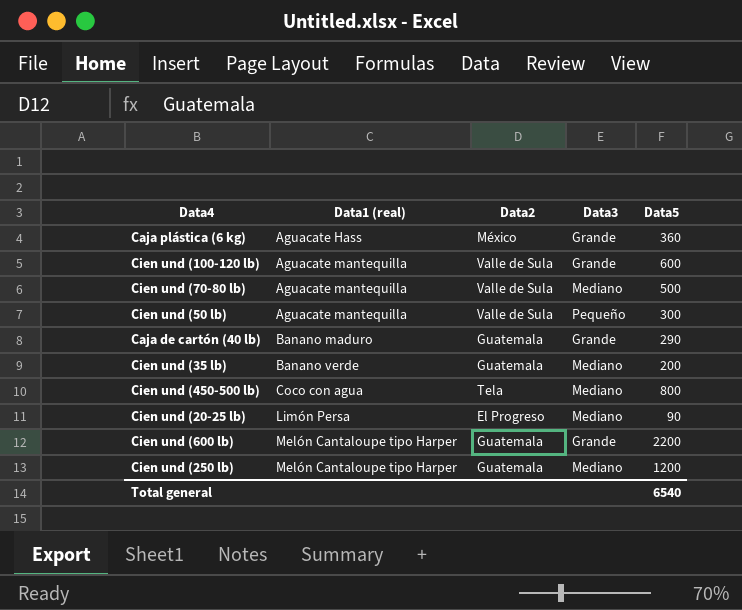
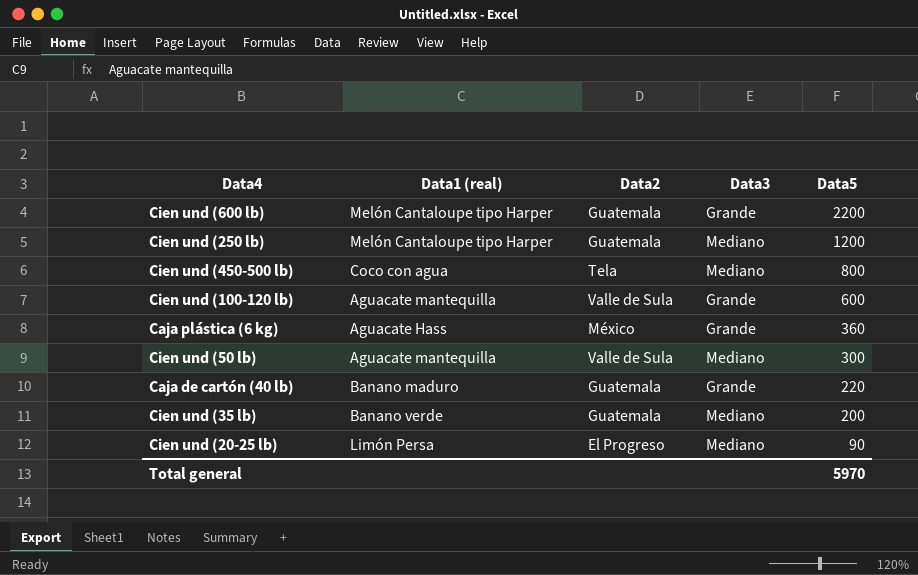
row order: Data1 (real) ascending -> Data5 descending
row Cien und (70-80 lb): Aguacate mantequilla | Valle de Sula | Mediano | 500 -> none
Cien und (50 lb) | Data3: Pequeño -> Mediano
Caja de cartón (40 lb) | Data5: 290 -> 220
Total general | Data5: 6540 -> 5970

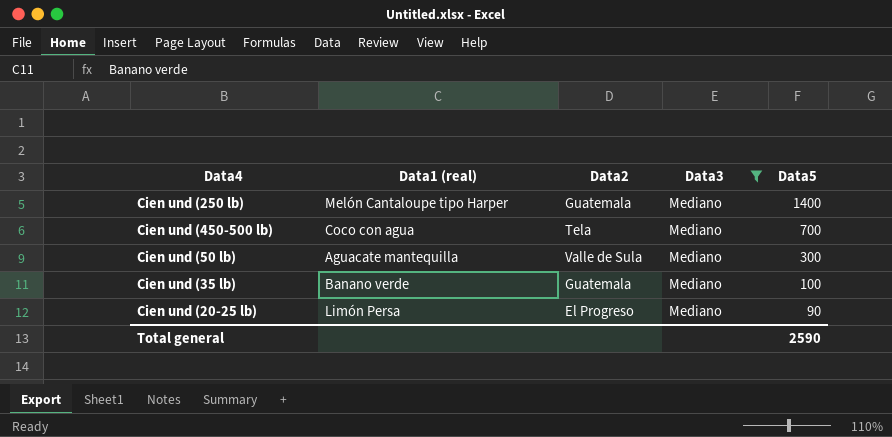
filter: none -> Data3 = Mediano
Cien und (250 lb) | Data5: 1200 -> 1400
Cien und (450-500 lb) | Data5: 800 -> 700
Cien und (35 lb) | Data5: 200 -> 100
Total general | Data5: 5970 -> 2590

